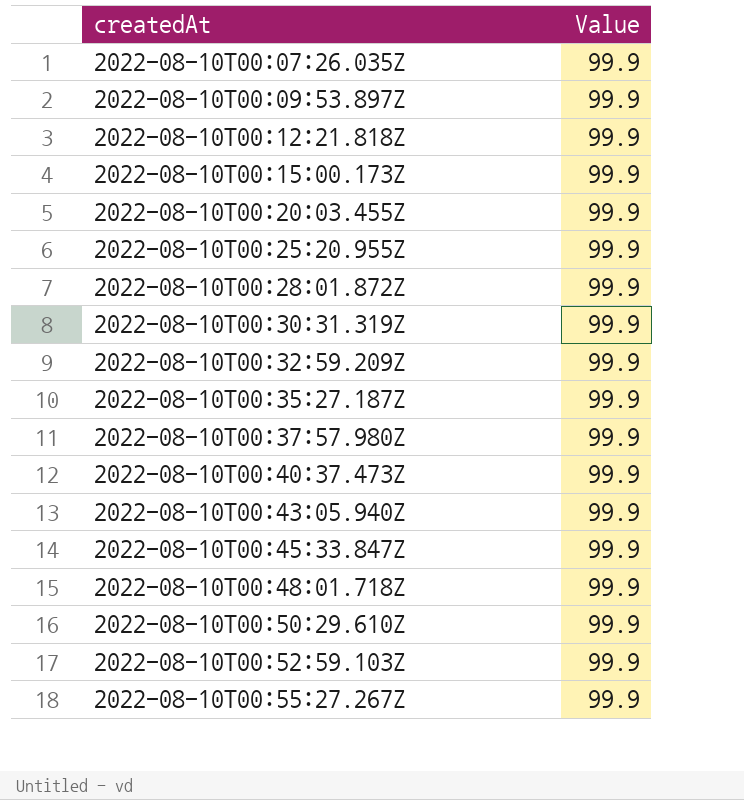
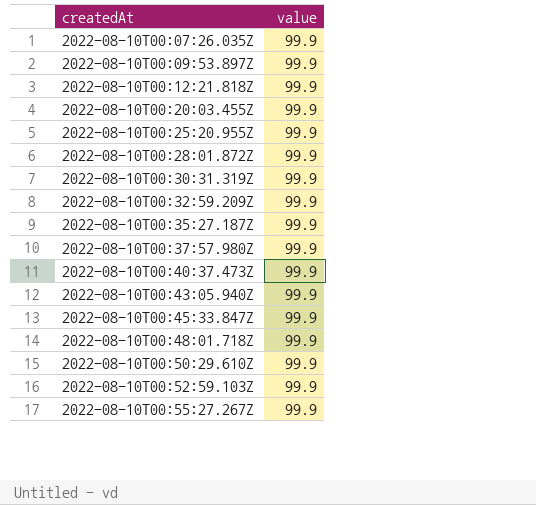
column name: Value -> value
row 2022-08-10T00:15:00.173Z: 99.9 -> none

